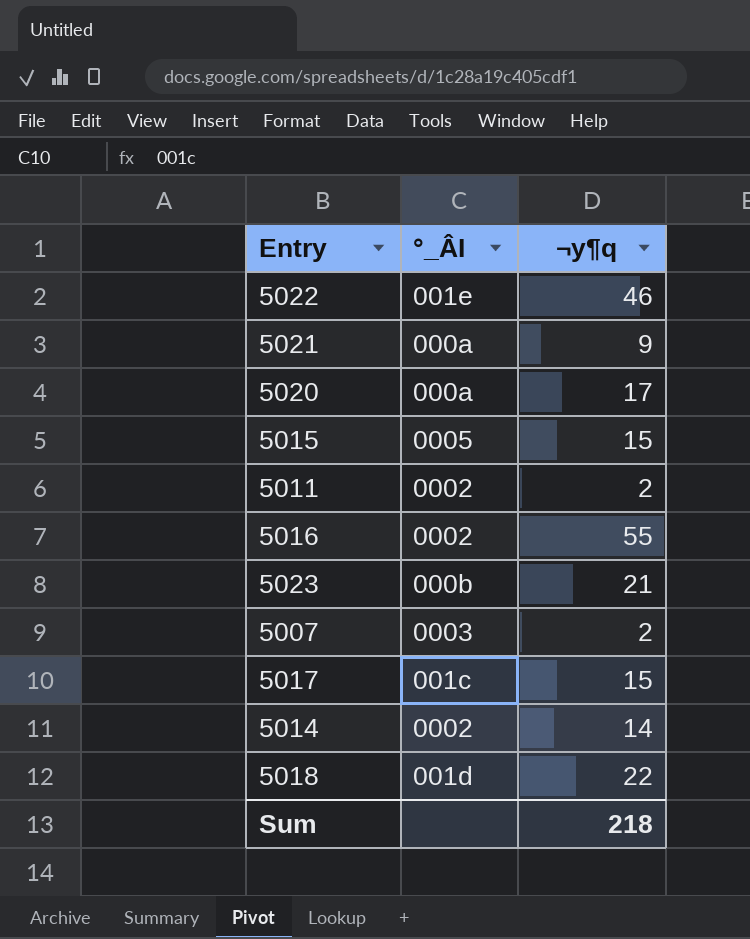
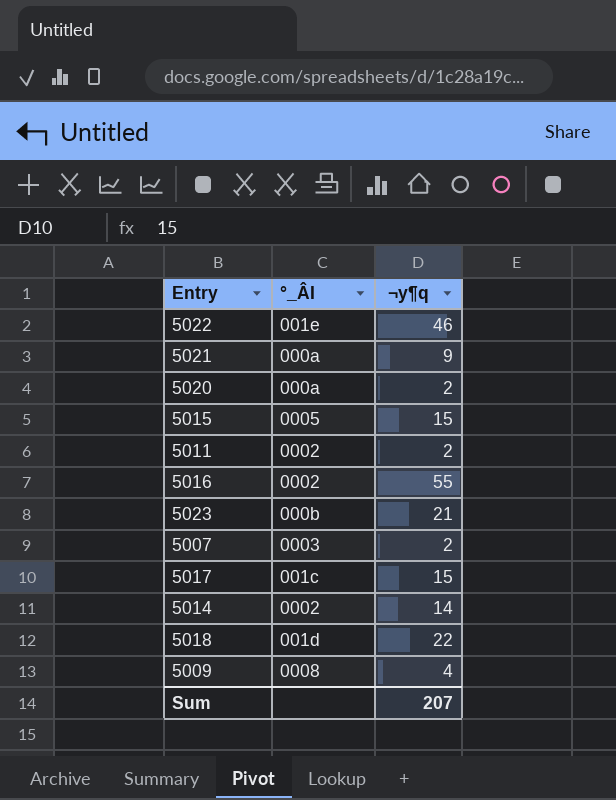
5020 | ¬y¶q: 17 -> 2
row 5009: none -> 0008 | 4
Sum | ¬y¶q: 218 -> 207

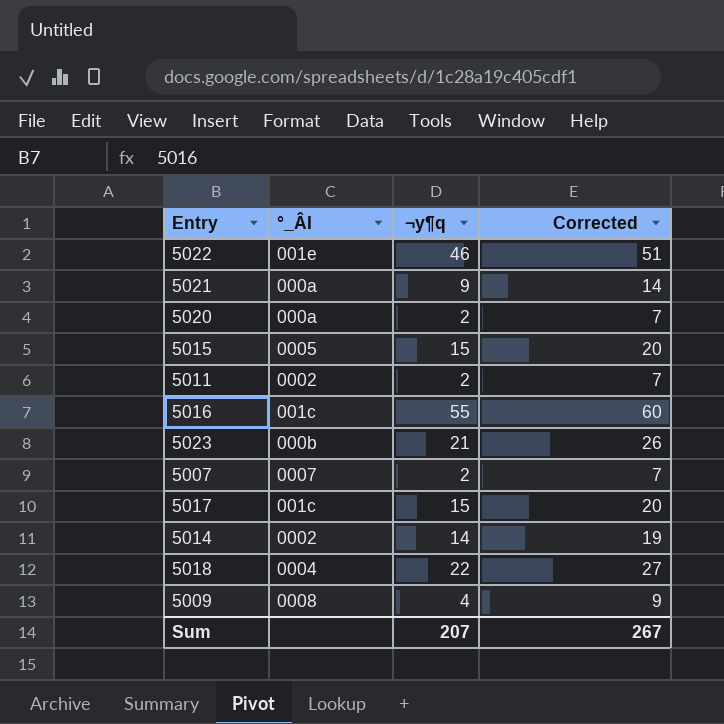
column Corrected | formula: none -> [¬y¶q] + 5
5016 | °_ÂI: 0002 -> 001c
5007 | °_ÂI: 0003 -> 0007
5018 | °_ÂI: 001d -> 0004

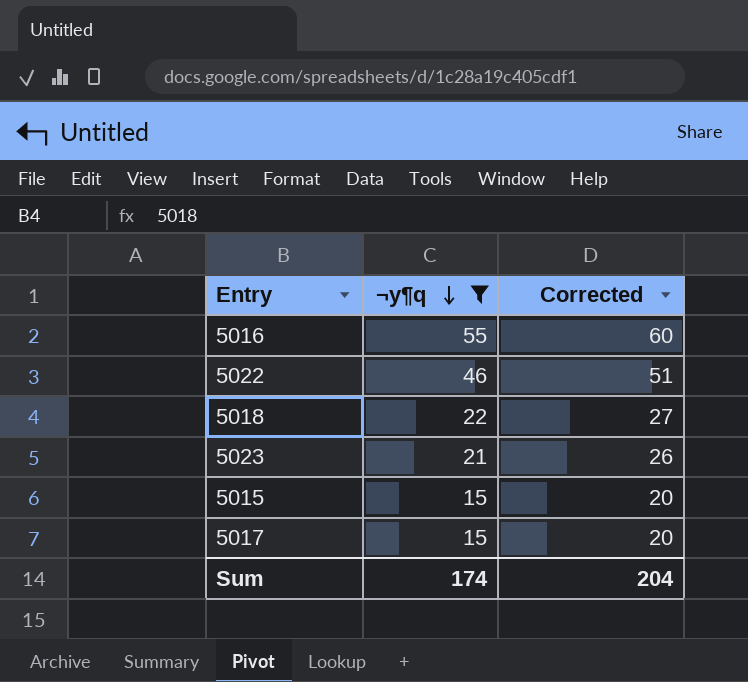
filter: none -> ¬y¶q >= 15
row order: none -> ¬y¶q descending
column °_ÂI | position: 2 -> none
Sum | ¬y¶q: 207 -> 174
Sum | Corrected: 267 -> 204

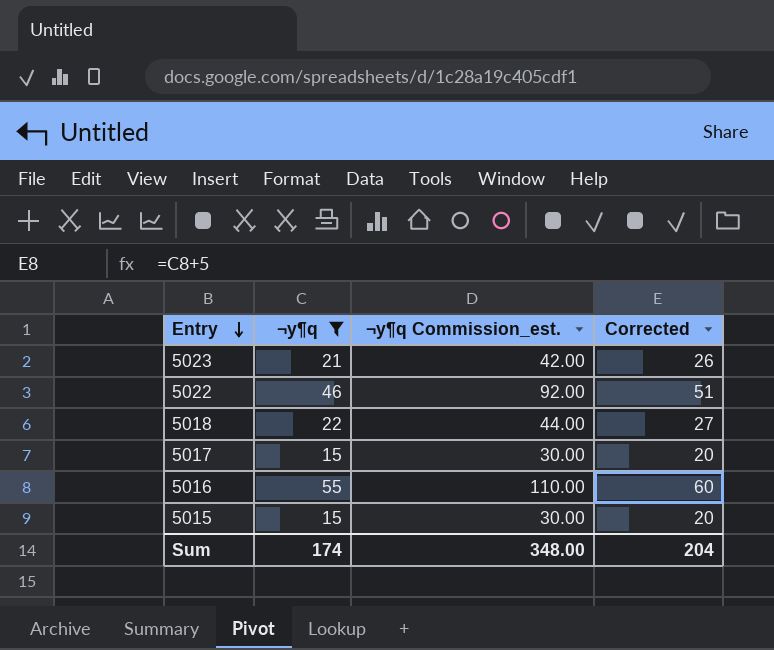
row order: ¬y¶q descending -> Entry descending
column ¬y¶q Commission_est. | formula: none -> [¬y¶q] * 2

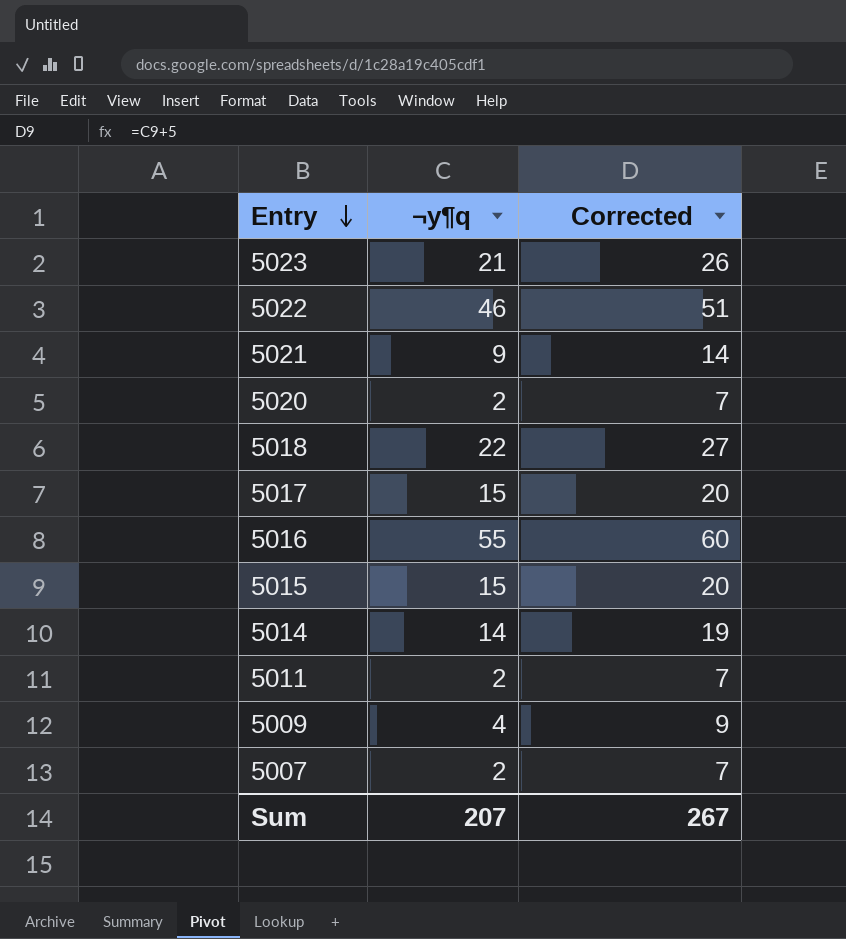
filter: ¬y¶q >= 15 -> none
column ¬y¶q Commission_est. | formula: [¬y¶q] * 2 -> none
Sum | ¬y¶q: 174 -> 207
Sum | Corrected: 204 -> 267

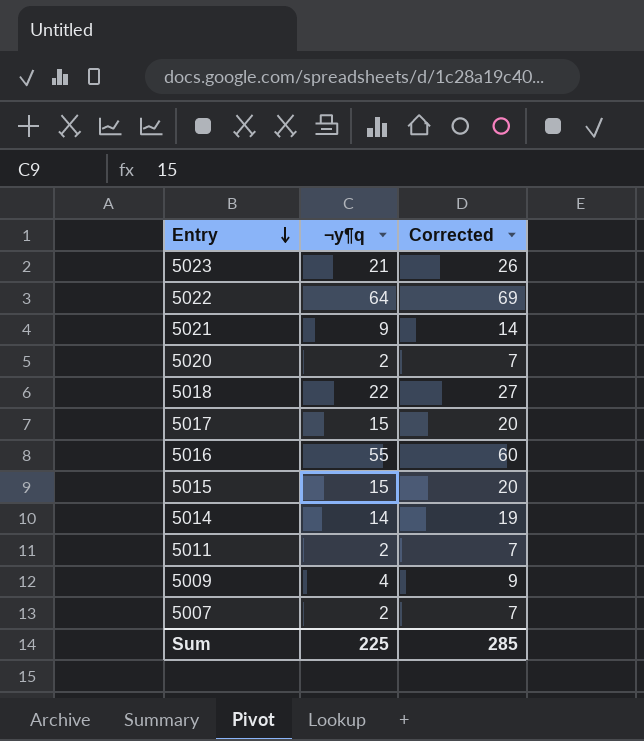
5022 | ¬y¶q: 46 -> 64
5022 | Corrected: 51 -> 69
Sum | ¬y¶q: 207 -> 225
Sum | Corrected: 267 -> 285

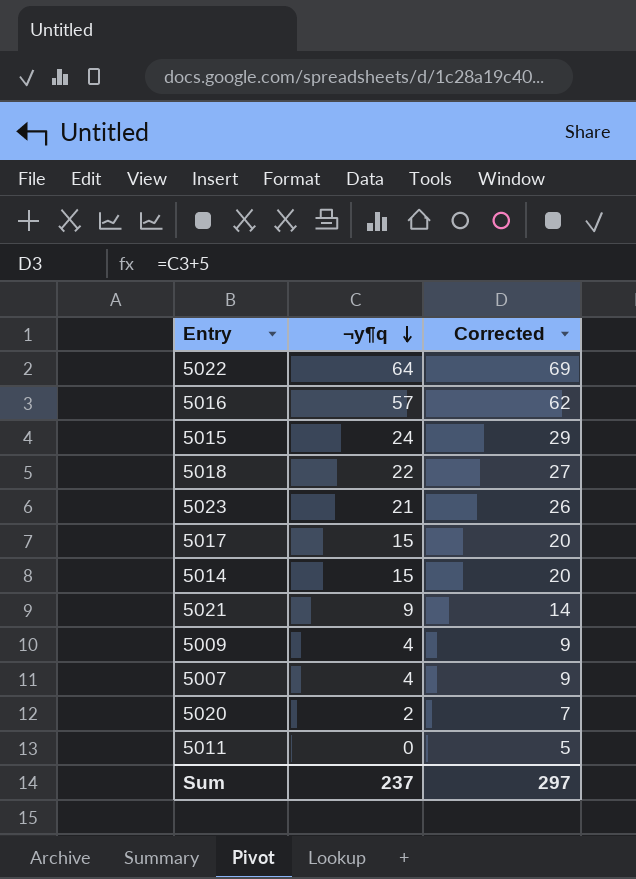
row order: Entry descending -> ¬y¶q descending
5016 | ¬y¶q: 55 -> 57
5016 | Corrected: 60 -> 62
5015 | ¬y¶q: 15 -> 24
5015 | Corrected: 20 -> 29
5014 | ¬y¶q: 14 -> 15
5014 | Corrected: 19 -> 20
5007 | ¬y¶q: 2 -> 4
5007 | Corrected: 7 -> 9
5011 | ¬y¶q: 2 -> 0
5011 | Corrected: 7 -> 5
Sum | ¬y¶q: 225 -> 237
Sum | Corrected: 285 -> 297

